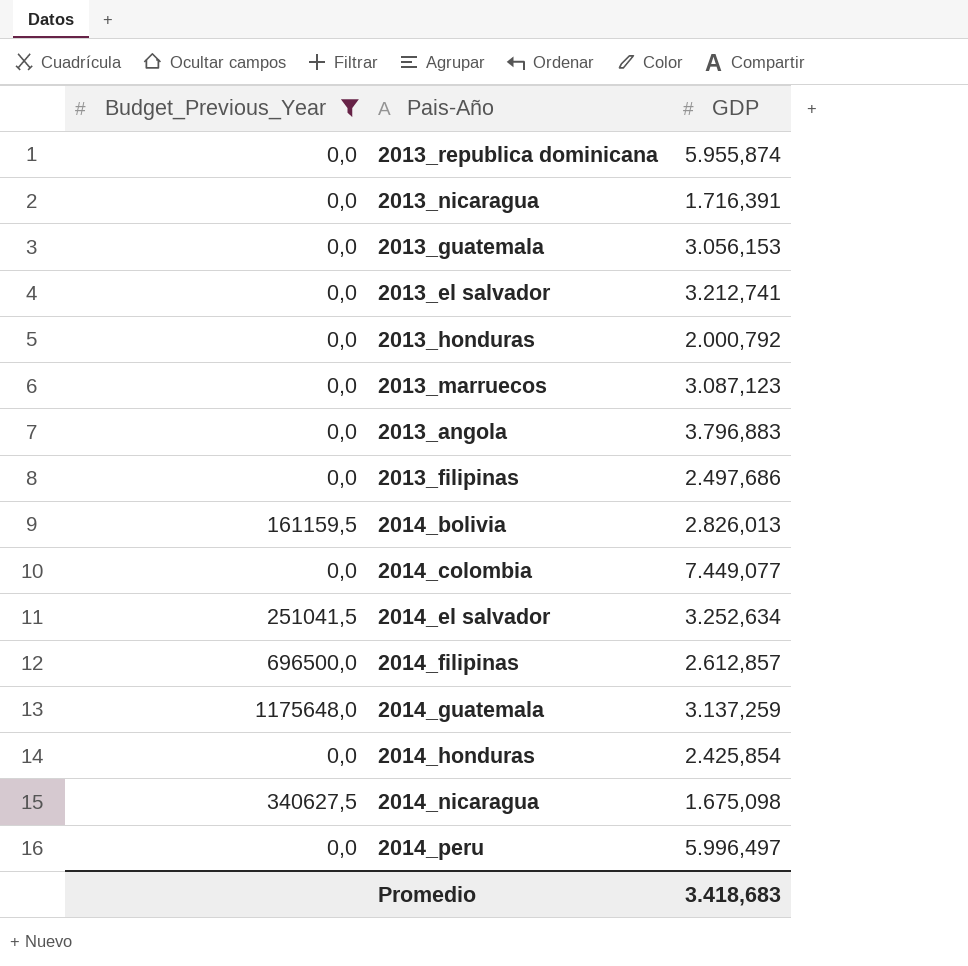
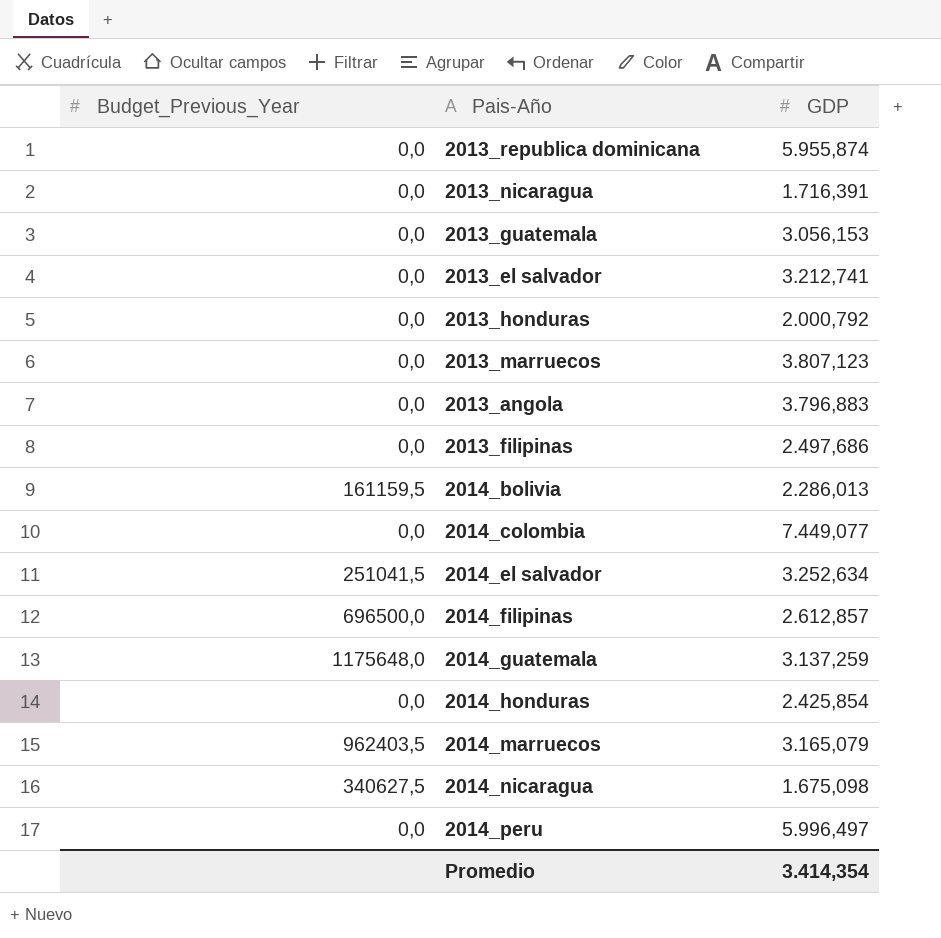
filter: Budget_Previous_Year != 962403,5 -> none
2013_marruecos | GDP: 3.087,123 -> 3.807,123
2014_bolivia | GDP: 2.826,013 -> 2.286,013
Promedio | GDP: 3.418,683 -> 3.414,354

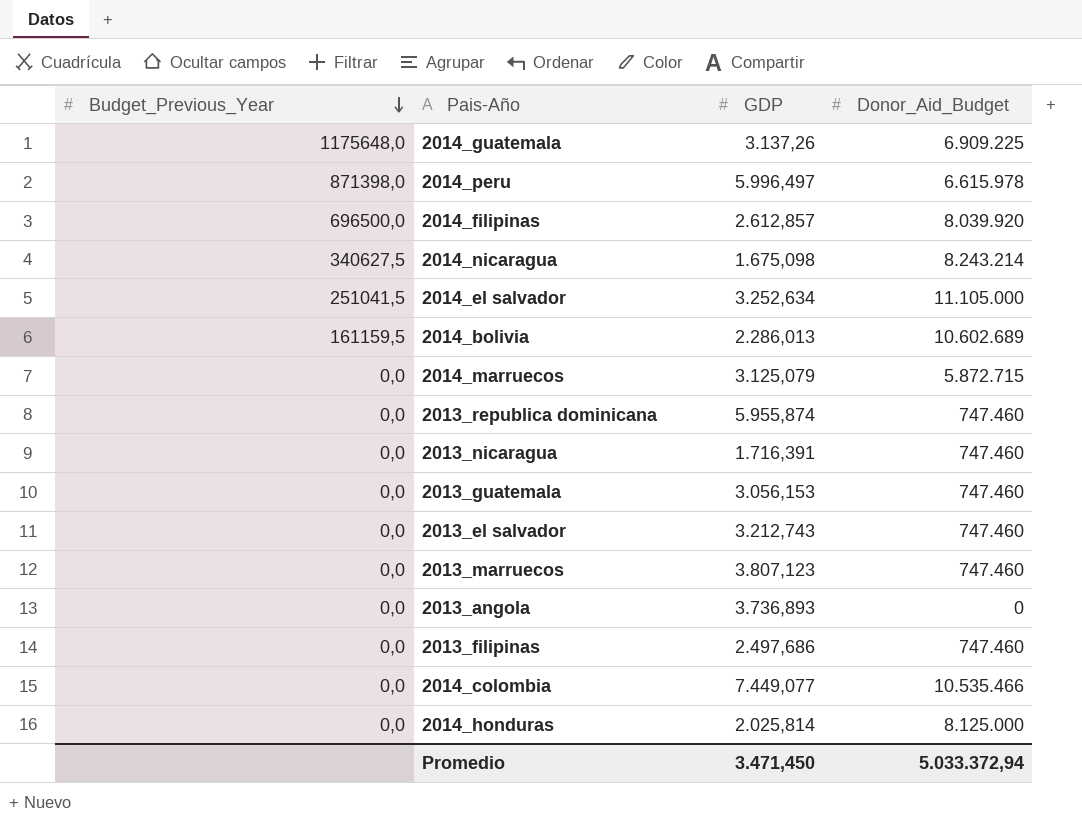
row order: none -> Budget_Previous_Year descending
column Donor_Aid_Budget | position: none -> 4
row 2013_honduras: 0,0 | 2.000,792 -> none
2014_guatemala | GDP: 3.137,259 -> 3.137,26
2014_peru | Budget_Previous_Year: 0,0 -> 871398,0
2014_marruecos | Budget_Previous_Year: 962403,5 -> 0,0
2014_marruecos | GDP: 3.165,079 -> 3.125,079
2013_el salvador | GDP: 3.212,741 -> 3.212,743
2013_angola | GDP: 3.796,883 -> 3.736,893
2014_honduras | GDP: 2.425,854 -> 2.025,814
Promedio | GDP: 3.414,354 -> 3.471,450

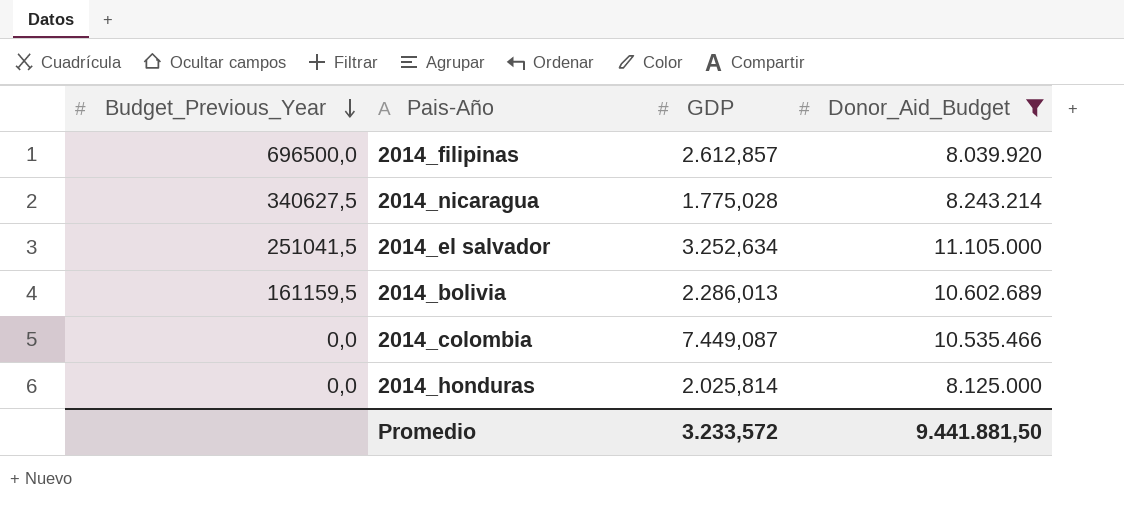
filter: none -> Donor_Aid_Budget >= 8.039.920
2014_nicaragua | GDP: 1.675,098 -> 1.775,028
2014_colombia | GDP: 7.449,077 -> 7.449,087
Promedio | GDP: 3.471,450 -> 3.233,572
Promedio | Donor_Aid_Budget: 5.033.372,94 -> 9.441.881,50

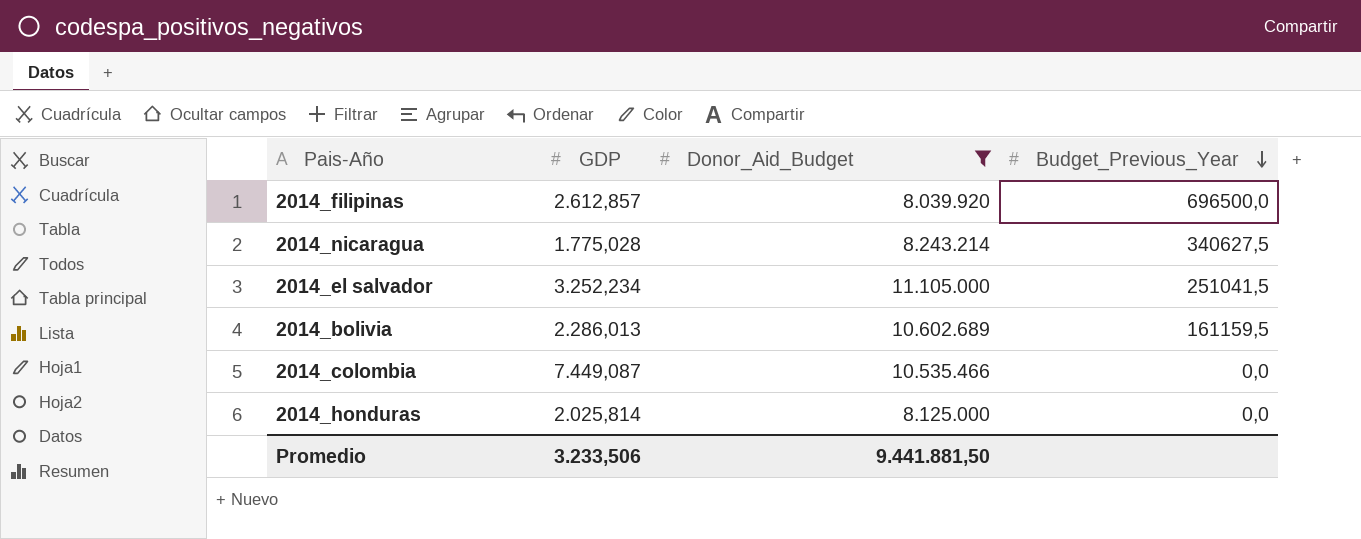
column Budget_Previous_Year | position: 1 -> 4
2014_el salvador | GDP: 3.252,634 -> 3.252,234
Promedio | GDP: 3.233,572 -> 3.233,506

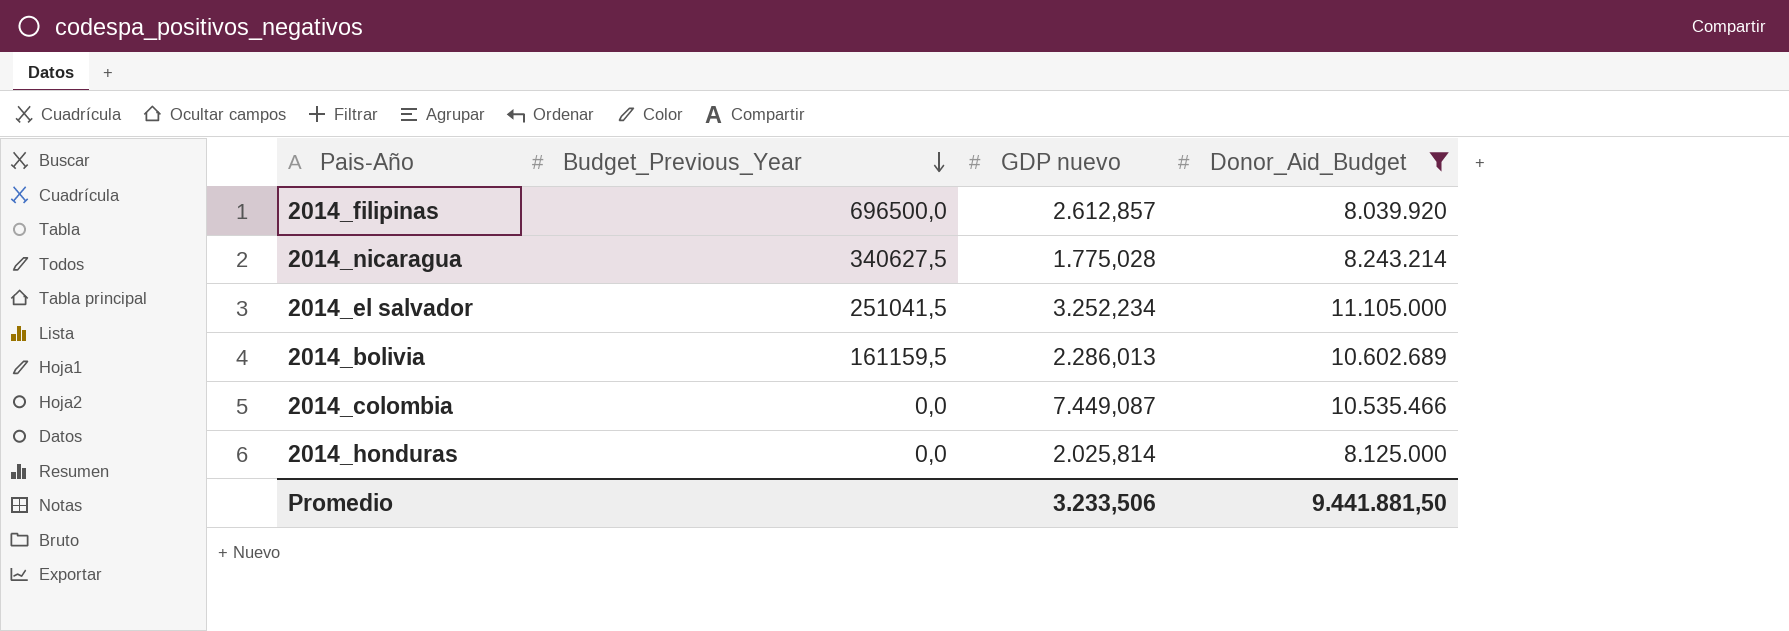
column Budget_Previous_Year | position: 4 -> 2
column name: GDP -> GDP nuevo

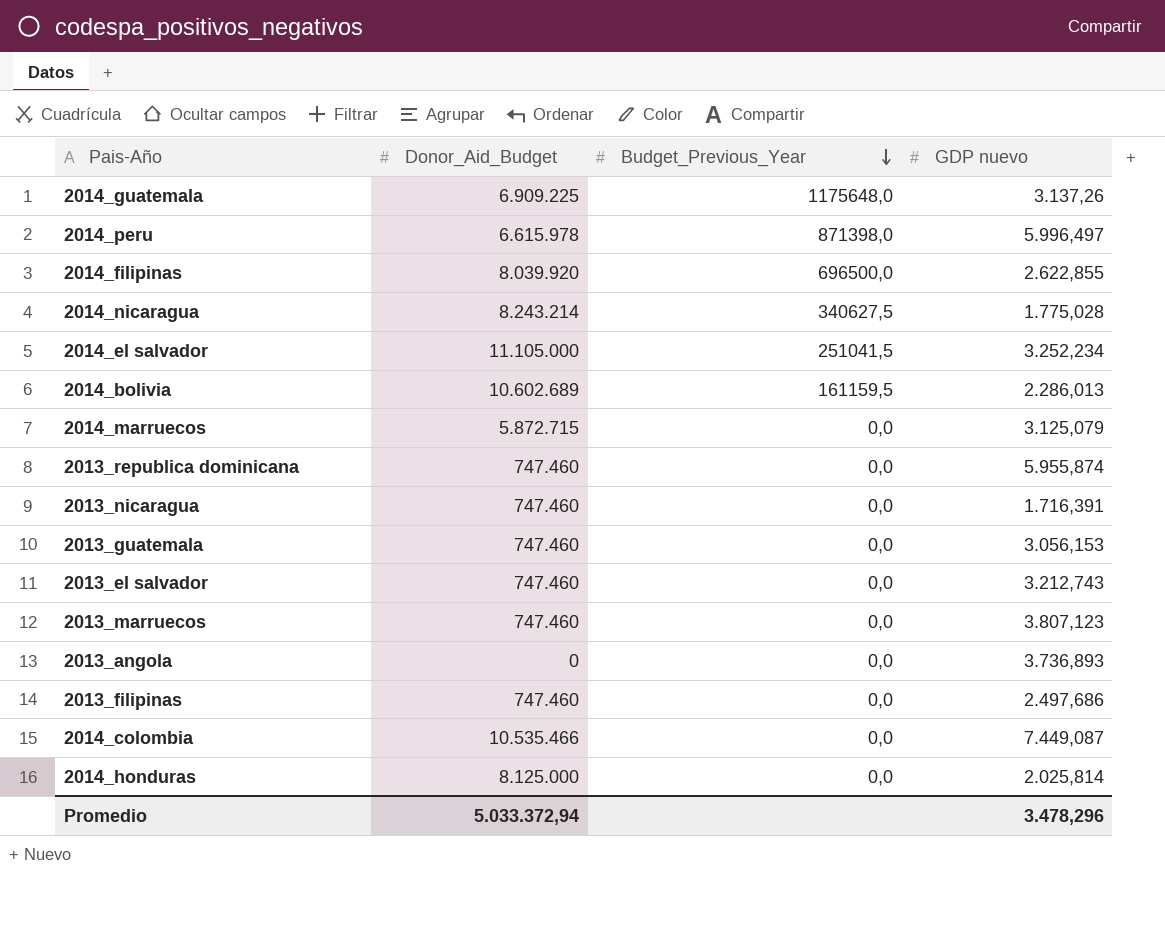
filter: Donor_Aid_Budget >= 8.039.920 -> none
column Donor_Aid_Budget | position: 4 -> 2
2014_filipinas | GDP nuevo: 2.612,857 -> 2.622,855
Promedio | Donor_Aid_Budget: 9.441.881,50 -> 5.033.372,94
Promedio | GDP nuevo: 3.233,506 -> 3.478,296

